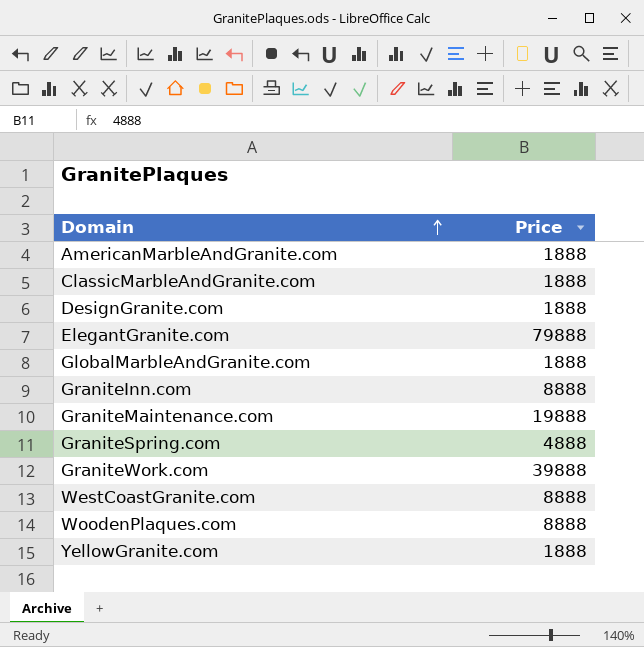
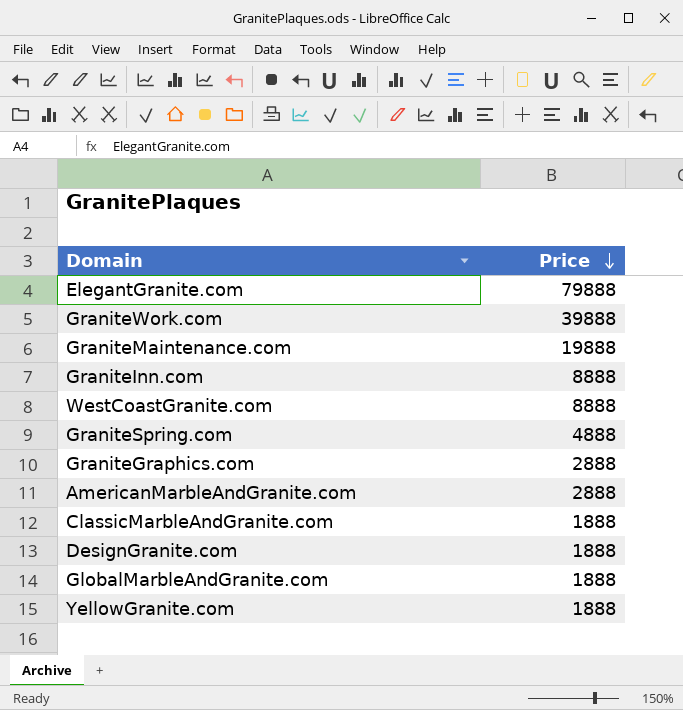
row order: Domain ascending -> Price descending
row WoodenPlaques.com: 8888 -> none
row GraniteGraphics.com: none -> 2888
AmericanMarbleAndGranite.com | Price: 1888 -> 2888

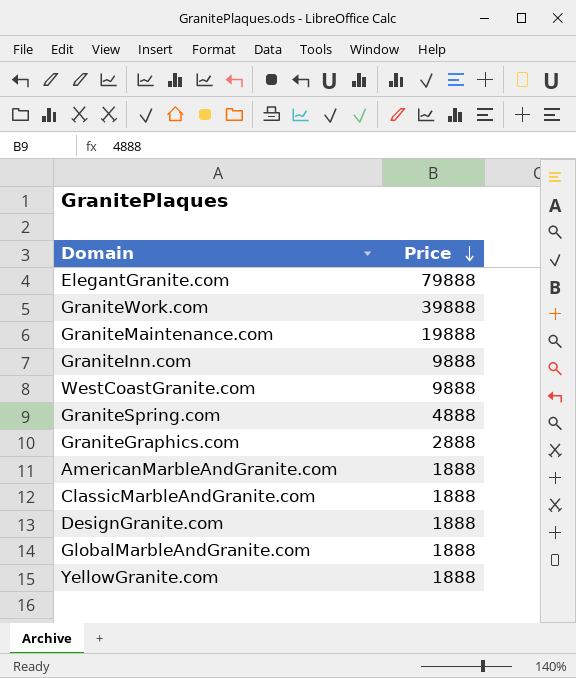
GraniteInn.com | Price: 8888 -> 9888
WestCoastGranite.com | Price: 8888 -> 9888
AmericanMarbleAndGranite.com | Price: 2888 -> 1888

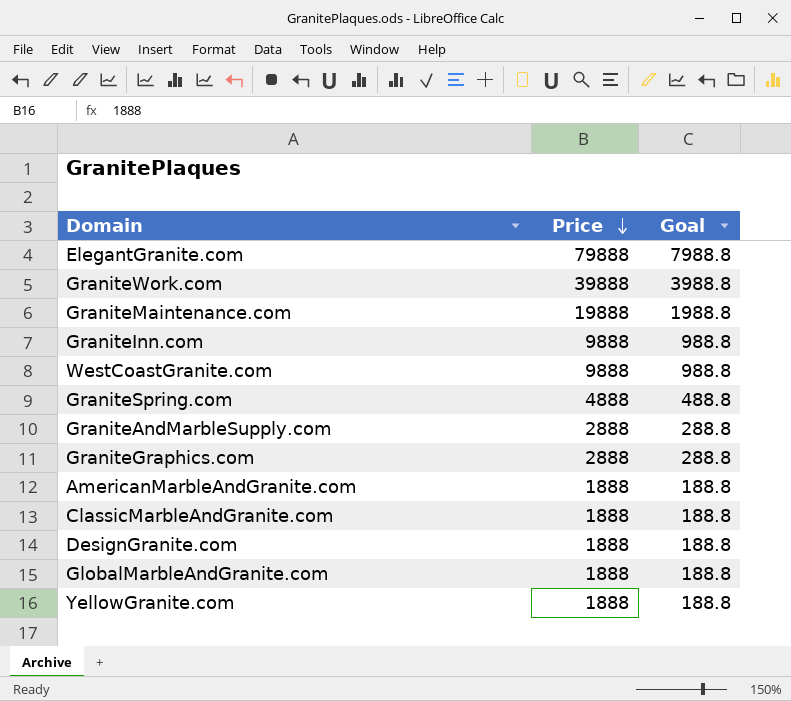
column Goal | formula: none -> [Price] * 0.1
row GraniteAndMarbleSupply.com: none -> 2888 | 288.8

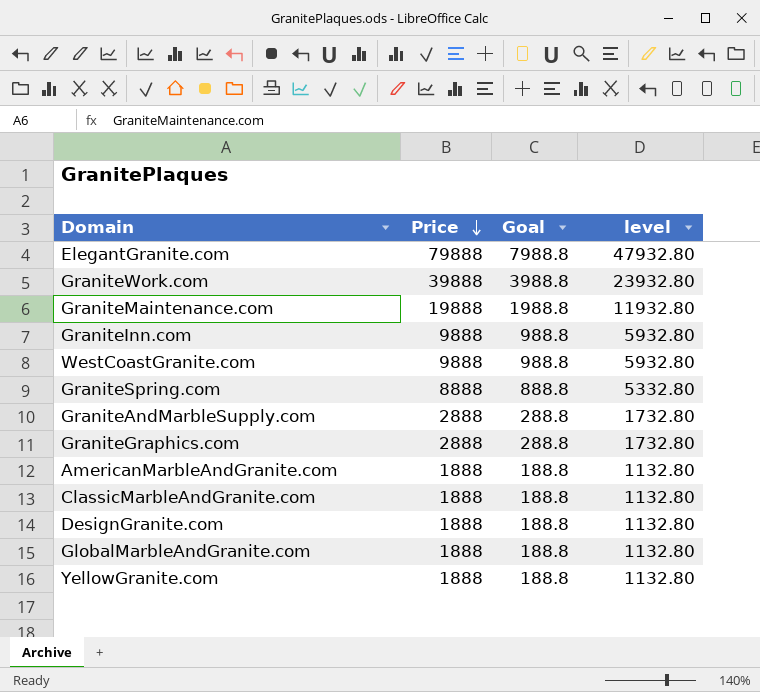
column level | formula: none -> [Price] * 0.6
GraniteSpring.com | Price: 4888 -> 8888
GraniteSpring.com | Goal: 488.8 -> 888.8

